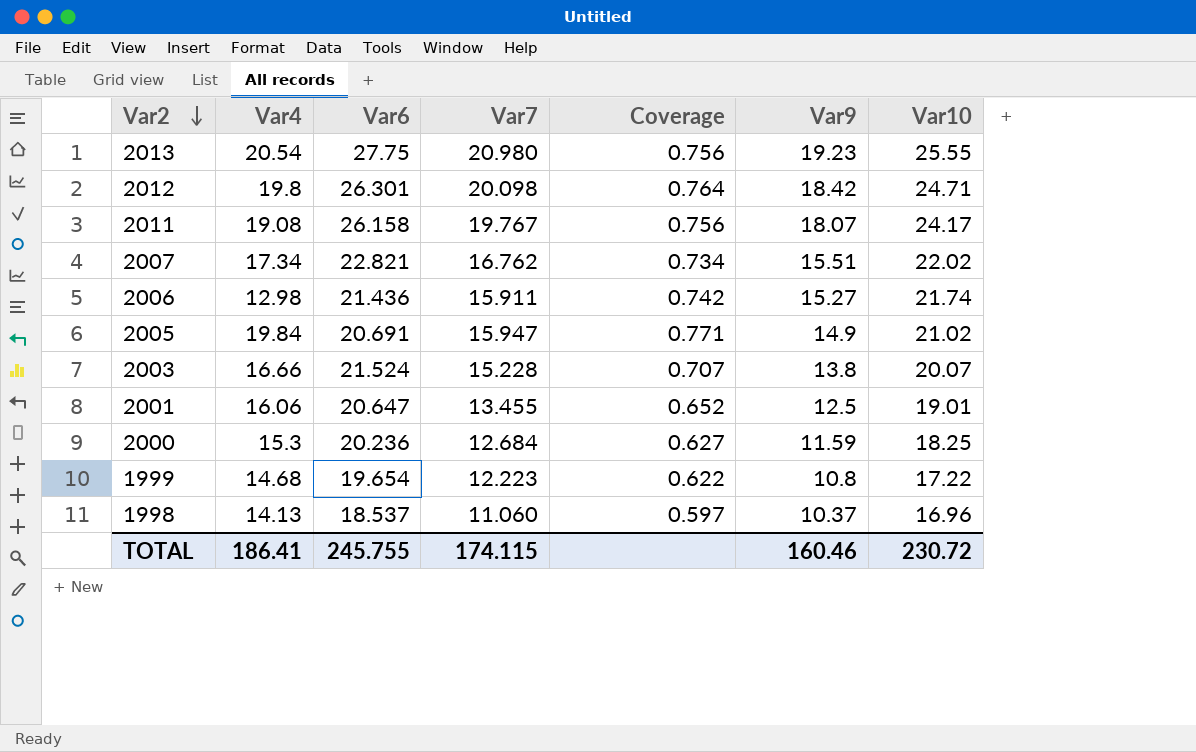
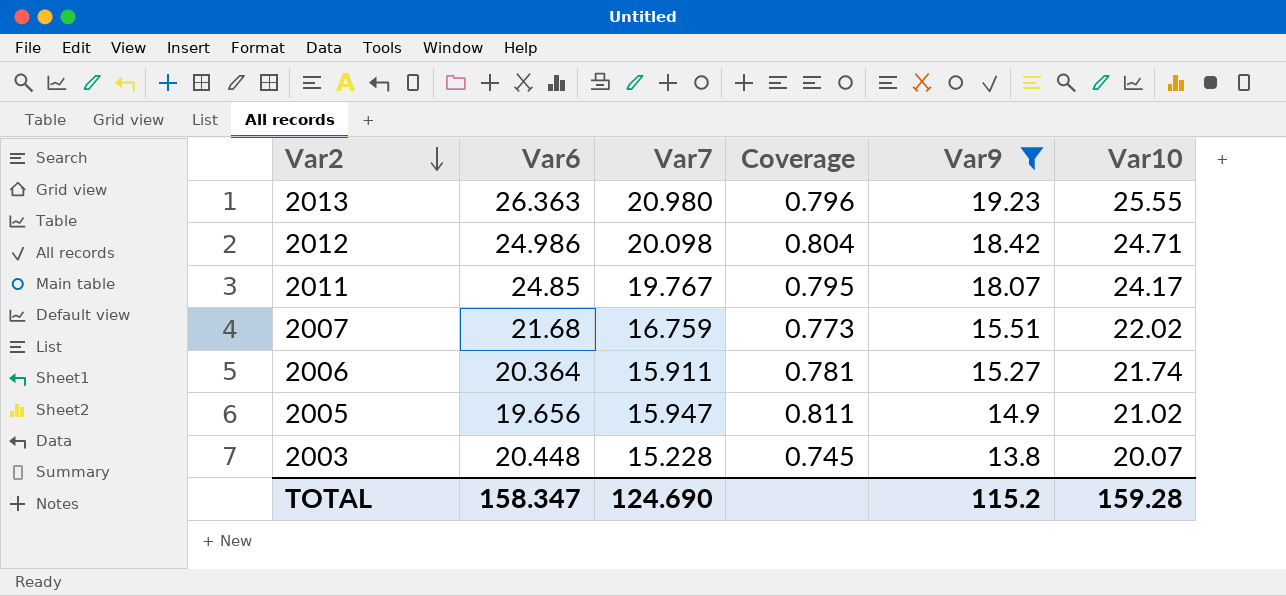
filter: none -> Var9 >= 13.8
column Var4 | position: 2 -> none
2013 | Var6: 27.75 -> 26.363
2013 | Coverage: 0.756 -> 0.796
2012 | Var6: 26.301 -> 24.986
2012 | Coverage: 0.764 -> 0.804
2011 | Var6: 26.158 -> 24.85
2011 | Coverage: 0.756 -> 0.795
2007 | Var6: 22.821 -> 21.68
2007 | Var7: 16.762 -> 16.759
2007 | Coverage: 0.734 -> 0.773
2006 | Var6: 21.436 -> 20.364
2006 | Coverage: 0.742 -> 0.781
2005 | Var6: 20.691 -> 19.656
2005 | Coverage: 0.771 -> 0.811
2003 | Var6: 21.524 -> 20.448
2003 | Coverage: 0.707 -> 0.745
TOTAL | Var6: 245.755 -> 158.347
TOTAL | Var7: 174.115 -> 124.690
TOTAL | Var9: 160.46 -> 115.2
TOTAL | Var10: 230.72 -> 159.28

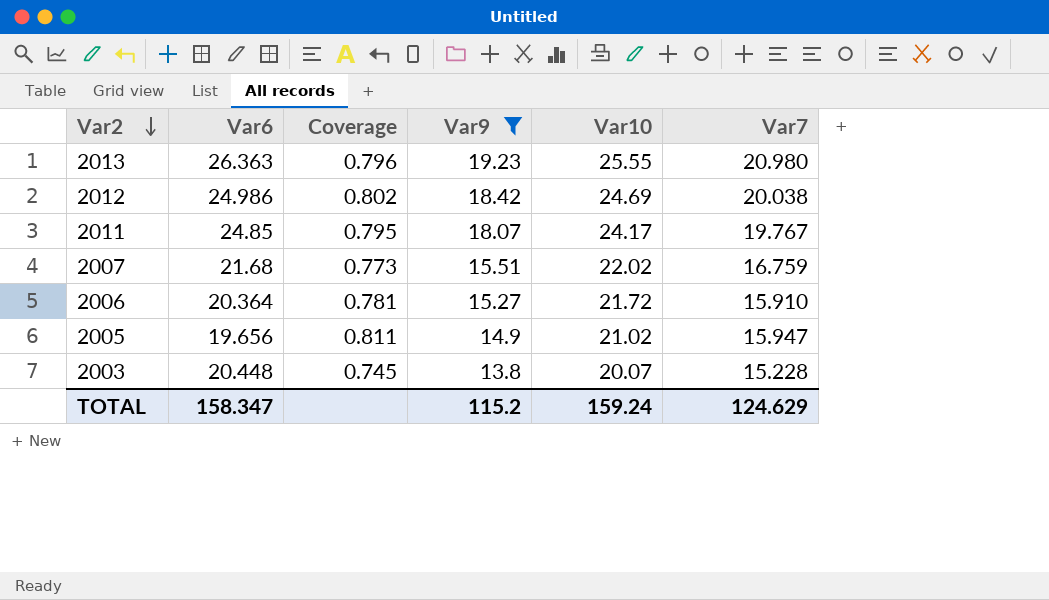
column Var7 | position: 3 -> 6
2012 | Coverage: 0.804 -> 0.802
2012 | Var10: 24.71 -> 24.69
2012 | Var7: 20.098 -> 20.038
2006 | Var10: 21.74 -> 21.72
2006 | Var7: 15.911 -> 15.910
TOTAL | Var10: 159.28 -> 159.24
TOTAL | Var7: 124.690 -> 124.629

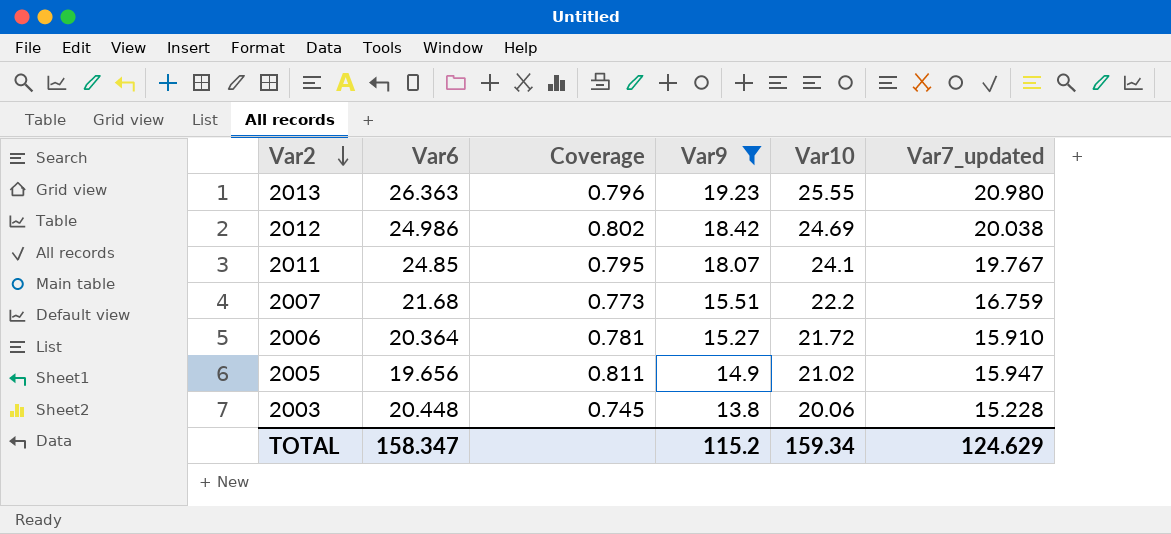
column name: Var7 -> Var7_updated
2011 | Var10: 24.17 -> 24.1
2007 | Var10: 22.02 -> 22.2
2003 | Var10: 20.07 -> 20.06
TOTAL | Var10: 159.24 -> 159.34

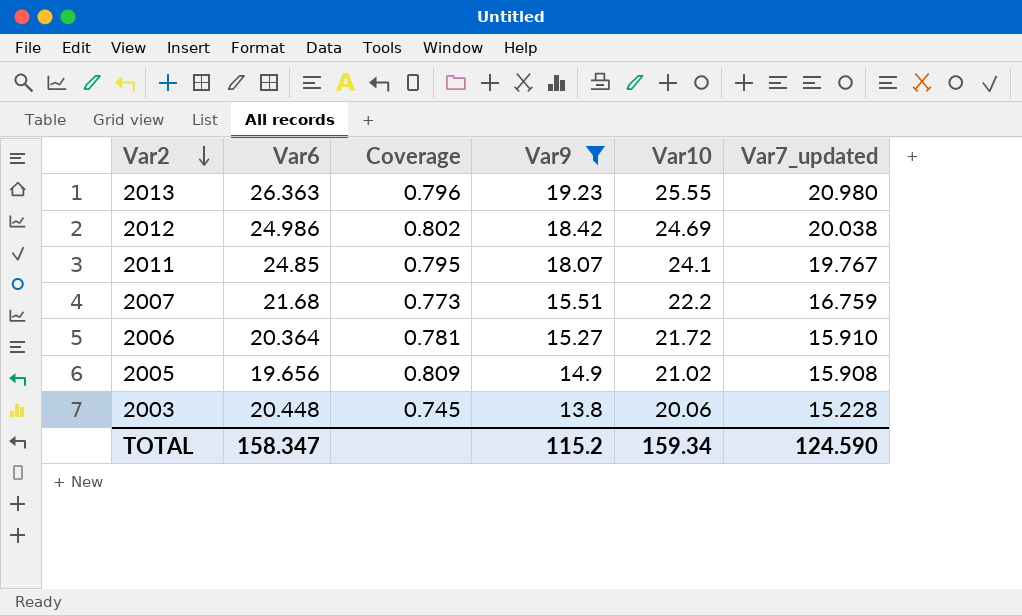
2005 | Coverage: 0.811 -> 0.809
2005 | Var7_updated: 15.947 -> 15.908
TOTAL | Var7_updated: 124.629 -> 124.590

